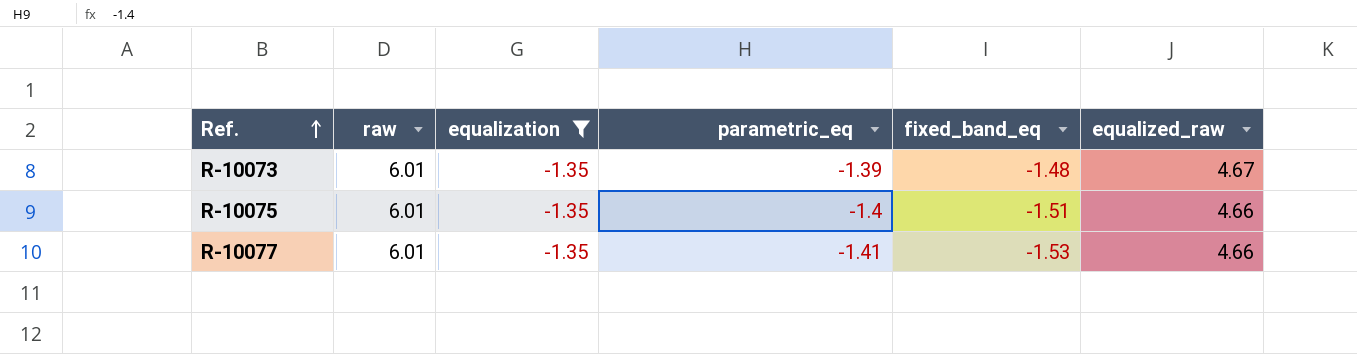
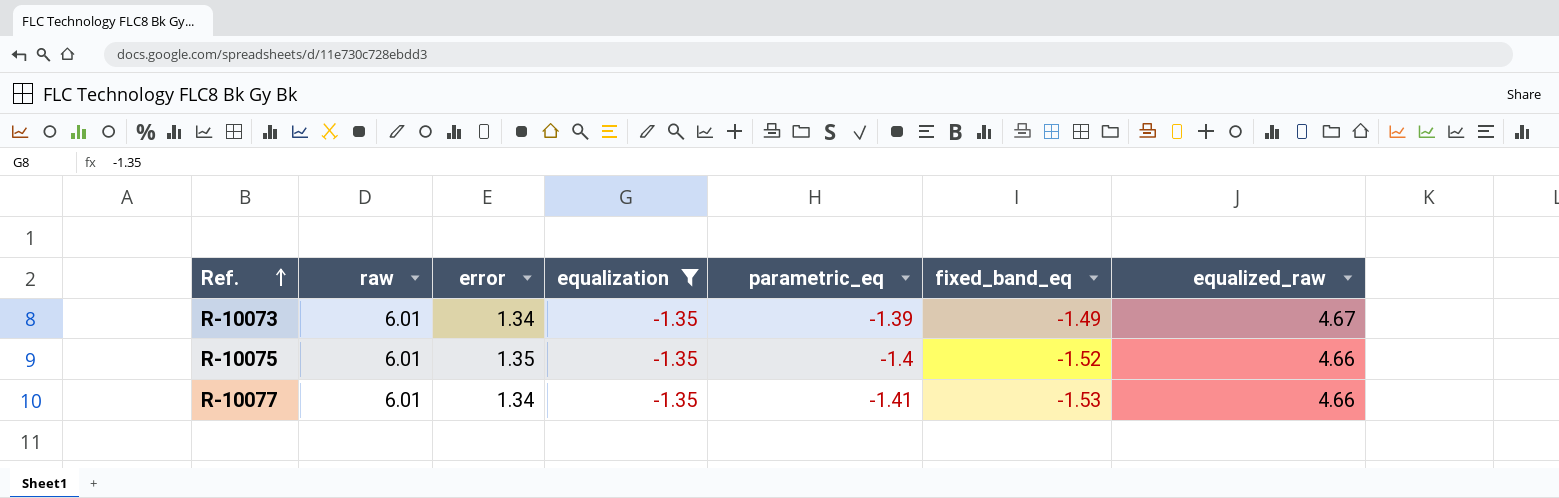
column error | position: none -> 3
R-10073 | fixed_band_eq: -1.48 -> -1.49
R-10075 | fixed_band_eq: -1.51 -> -1.52

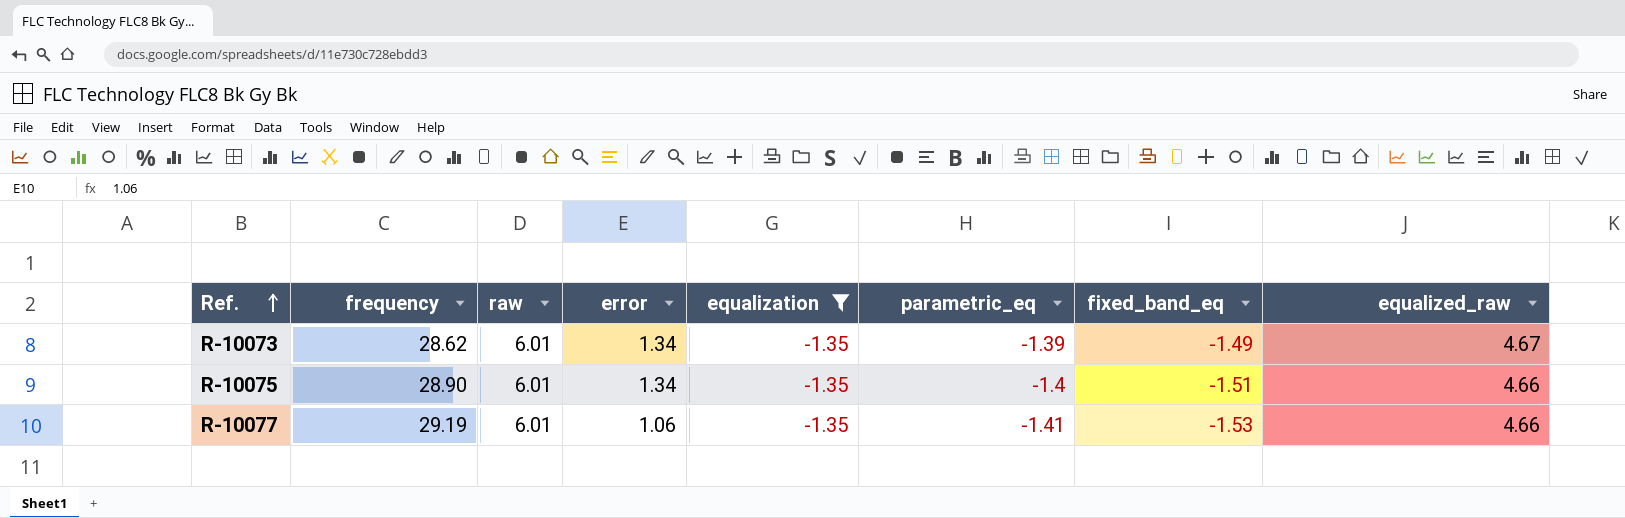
column frequency | position: none -> 2
R-10075 | error: 1.35 -> 1.34
R-10075 | fixed_band_eq: -1.52 -> -1.51
R-10077 | error: 1.34 -> 1.06

